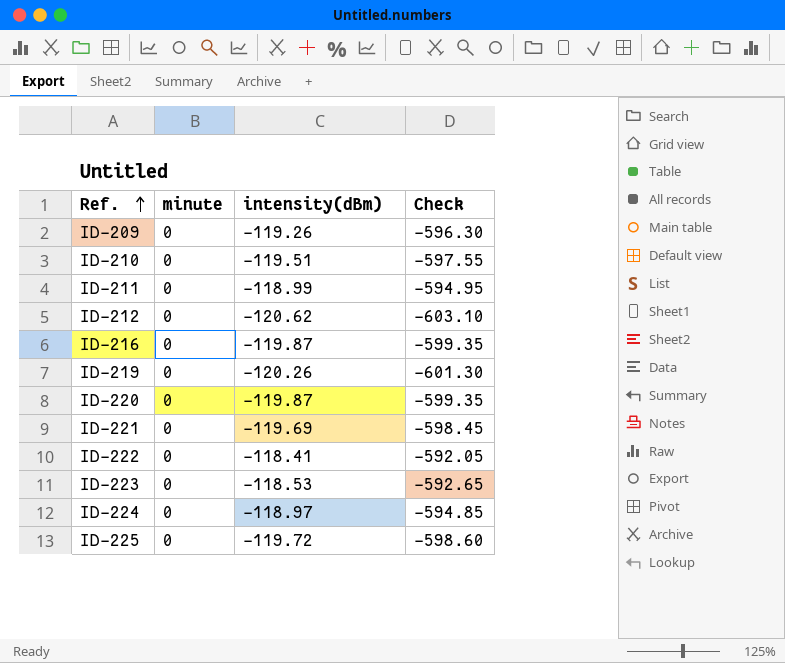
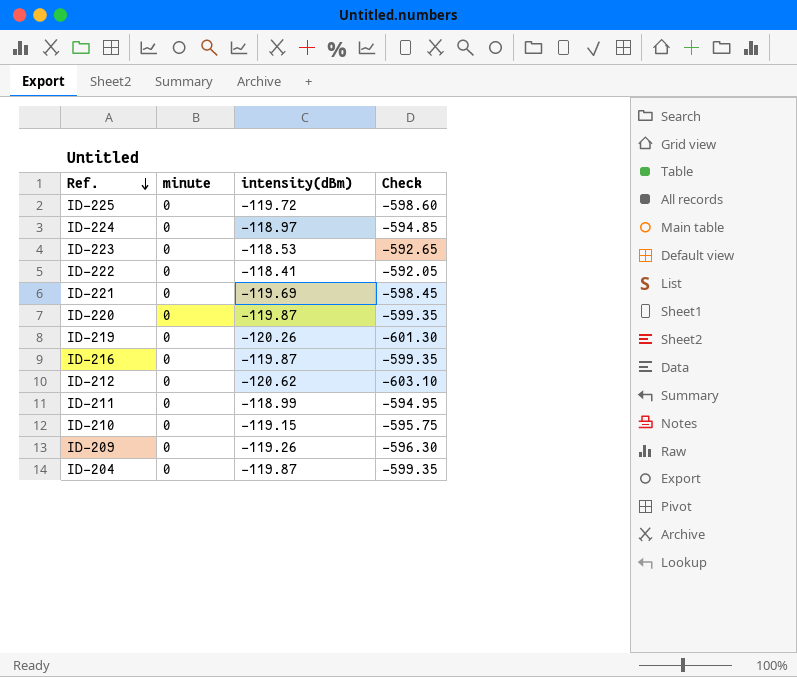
row order: Ref. ascending -> Ref. descending
ID-210 | intensity(dBm): -119.51 -> -119.15
ID-210 | Check: -597.55 -> -595.75
row ID-204: none -> 0 | -119.87 | -599.35

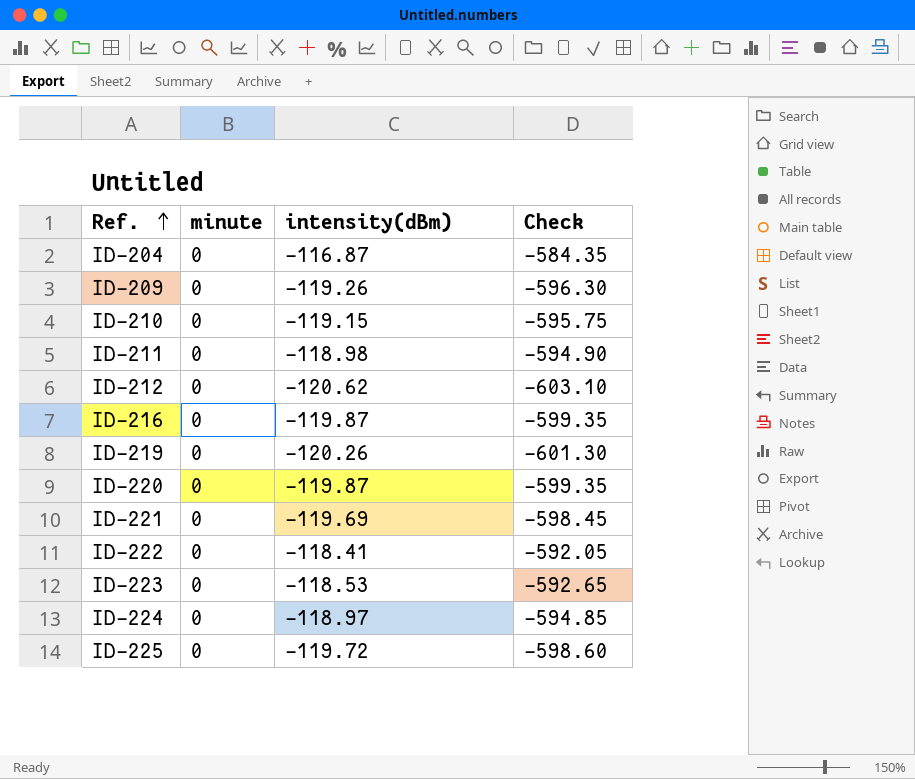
row order: Ref. descending -> Ref. ascending
ID-204 | intensity(dBm): -119.87 -> -116.87
ID-204 | Check: -599.35 -> -584.35
ID-211 | intensity(dBm): -118.99 -> -118.98
ID-211 | Check: -594.95 -> -594.90

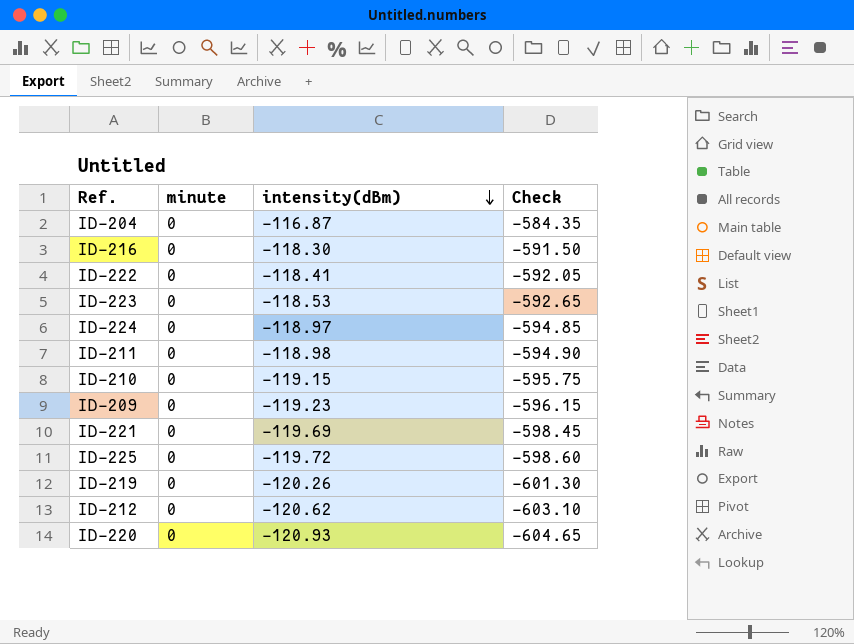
row order: Ref. ascending -> intensity(dBm) descending
ID-216 | intensity(dBm): -119.87 -> -118.30
ID-216 | Check: -599.35 -> -591.50
ID-209 | intensity(dBm): -119.26 -> -119.23
ID-209 | Check: -596.30 -> -596.15
ID-220 | intensity(dBm): -119.87 -> -120.93
ID-220 | Check: -599.35 -> -604.65

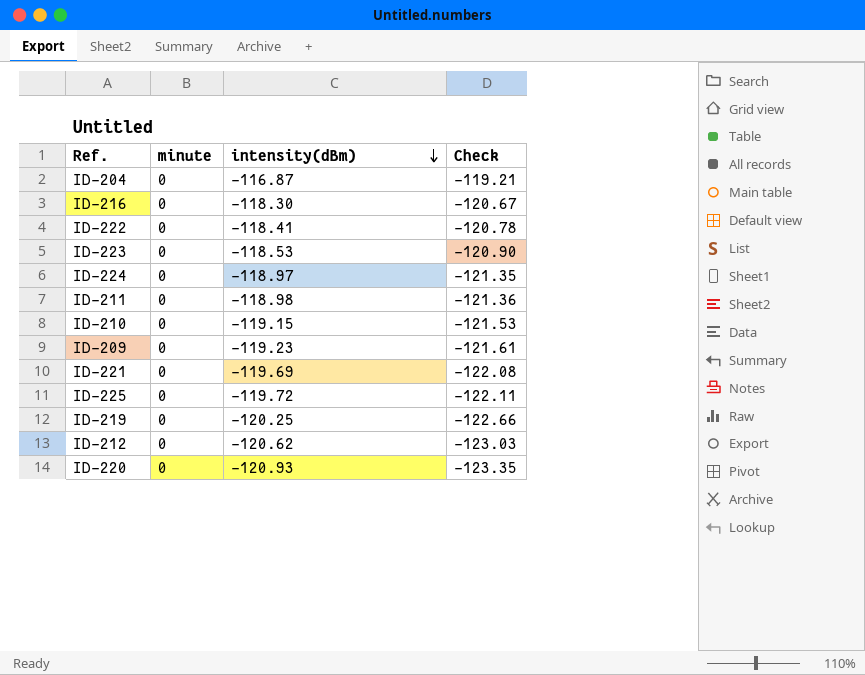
column Check | formula: [intensity(dBm)] * 5 -> [intensity(dBm)] * 1.02
ID-219 | intensity(dBm): -120.26 -> -120.25

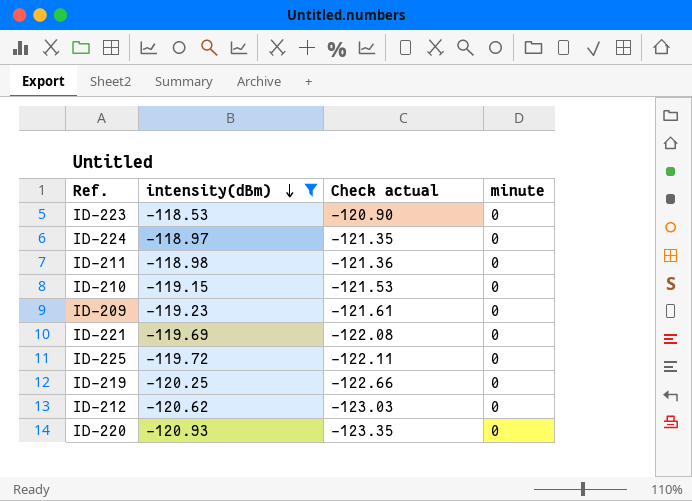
filter: none -> intensity(dBm) <= -118.53
column name: Check -> Check actual
column minute | position: 2 -> 4

